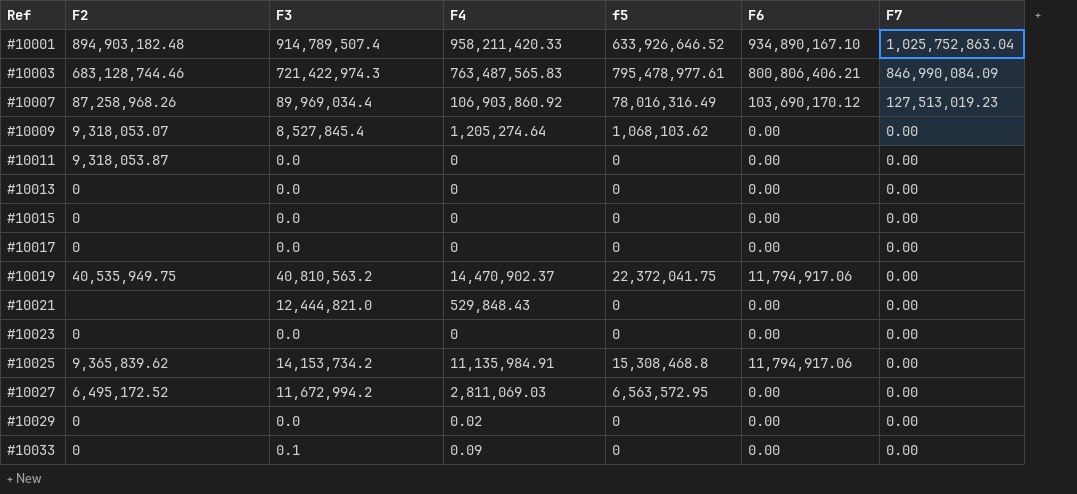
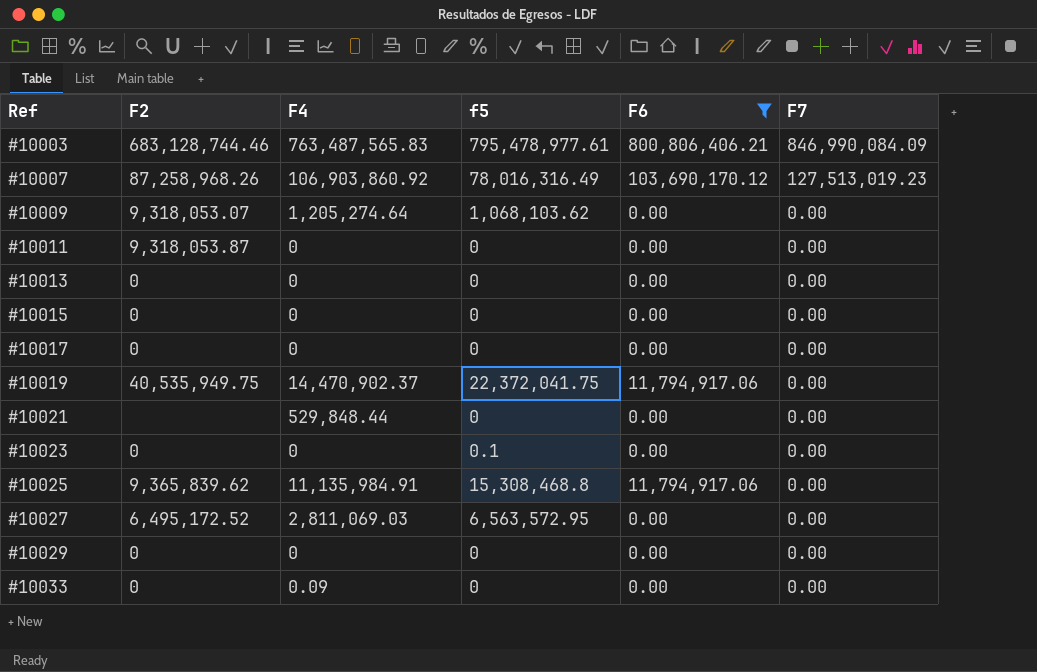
filter: none -> F6 != 934,890,167.10
column F3 | position: 3 -> none
#10021 | F4: 529,848.43 -> 529,848.44
#10023 | f5: 0 -> 0.1
#10029 | F4: 0.02 -> 0

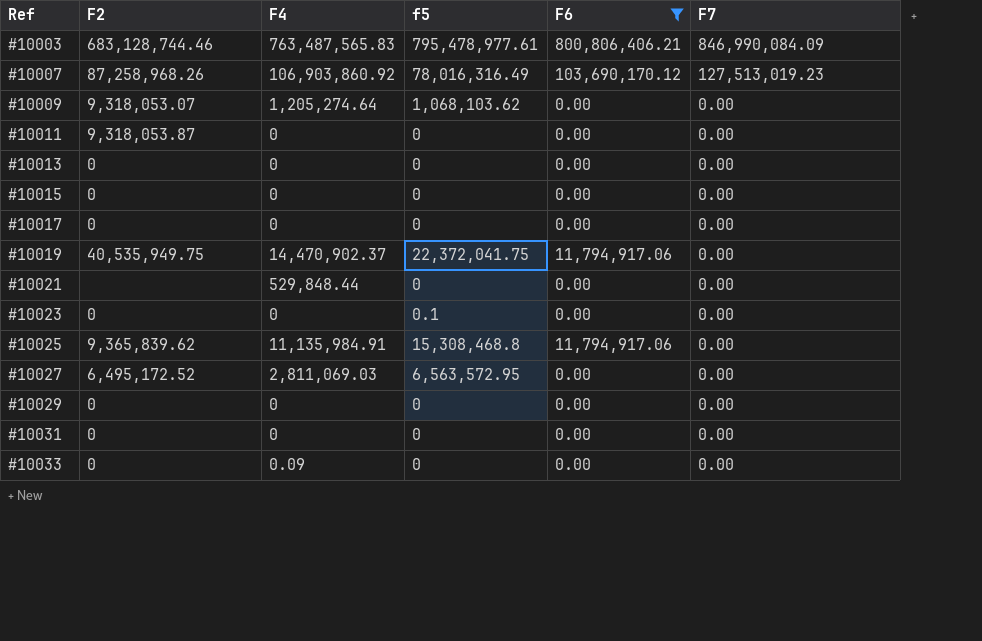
row #10031: none -> 0 | 0 | 0 | 0.00 | 0.00

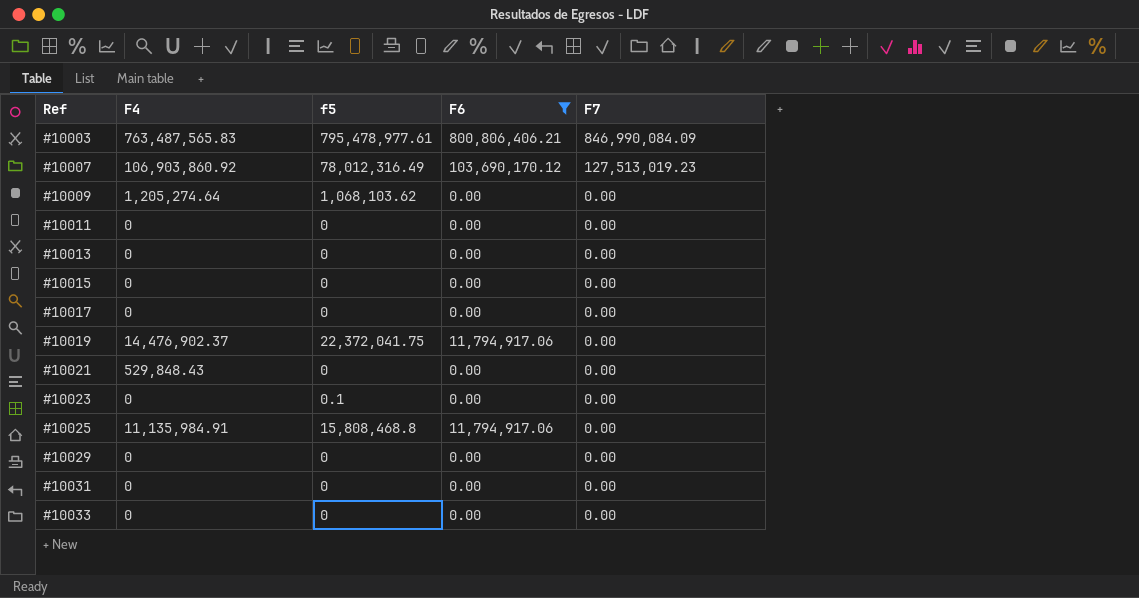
column F2 | position: 2 -> none
row #10027: 6,495,172.52 | 2,811,069.03 | 6,563,572.95 | 0.00 | 0.00 -> none
#10007 | f5: 78,016,316.49 -> 78,012,316.49
#10019 | F4: 14,470,902.37 -> 14,476,902.37
#10021 | F4: 529,848.44 -> 529,848.43
#10025 | f5: 15,308,468.8 -> 15,808,468.8
#10033 | F4: 0.09 -> 0

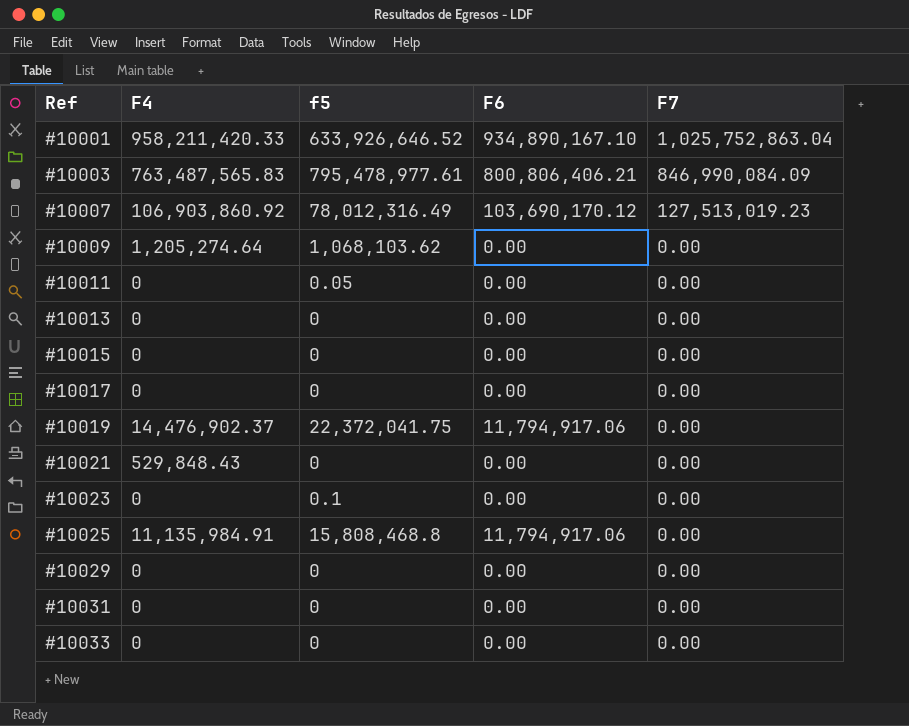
filter: F6 != 934,890,167.10 -> none
#10011 | f5: 0 -> 0.05

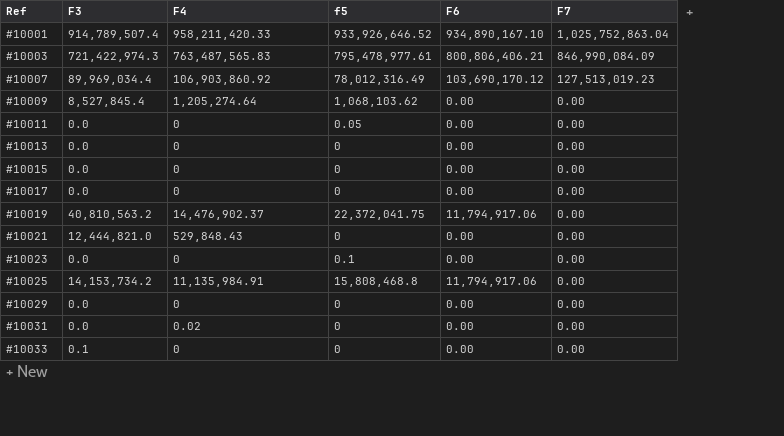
column F3 | position: none -> 2
#10001 | f5: 633,926,646.52 -> 933,926,646.52
#10031 | F4: 0 -> 0.02

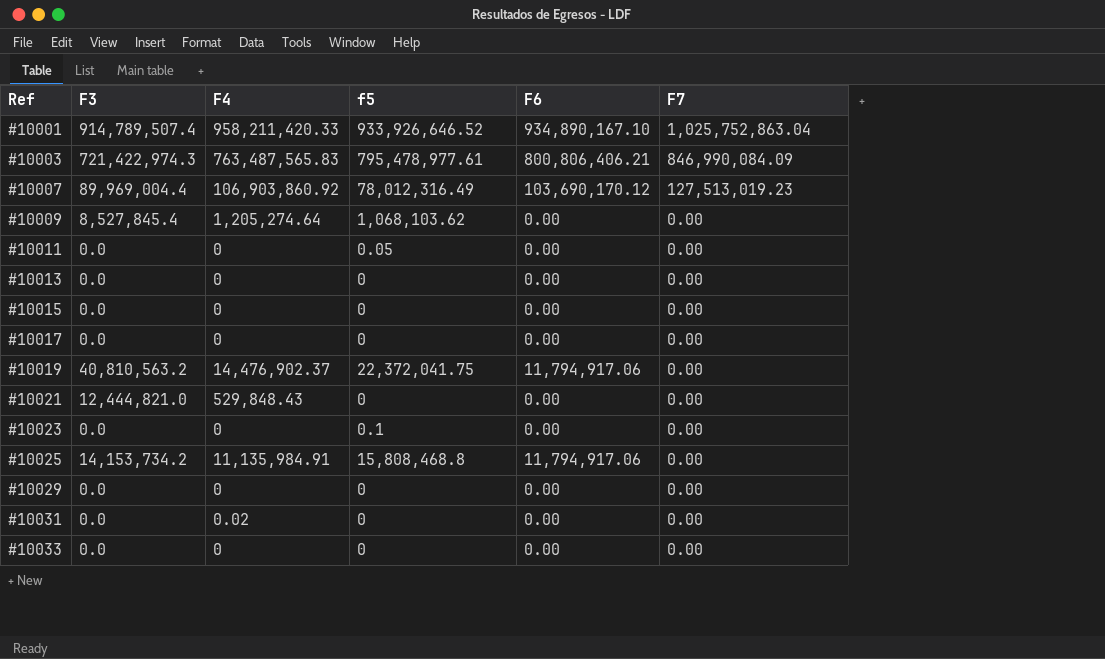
#10007 | F3: 89,969,034.4 -> 89,969,004.4
#10033 | F3: 0.1 -> 0.0

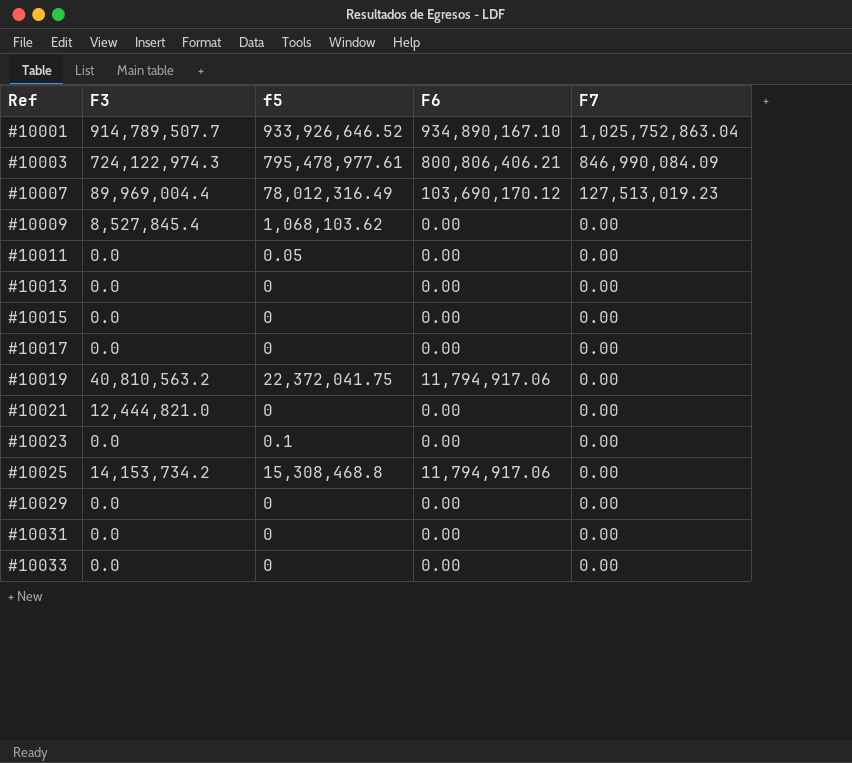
column F4 | position: 3 -> none
#10001 | F3: 914,789,507.4 -> 914,789,507.7
#10003 | F3: 721,422,974.3 -> 724,122,974.3
#10025 | f5: 15,808,468.8 -> 15,308,468.8

